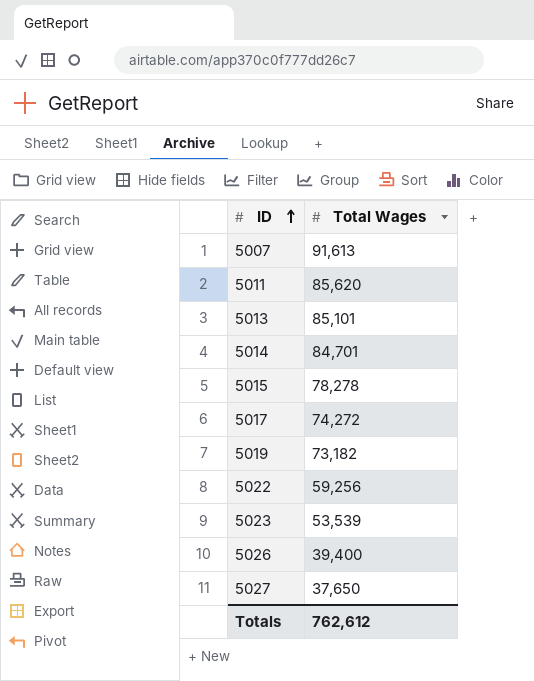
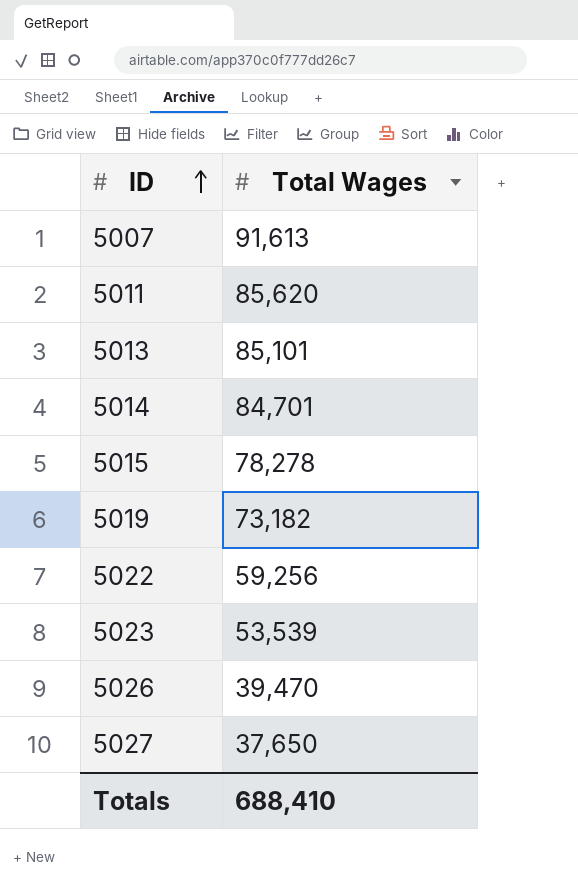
row 5017: 74,272 -> none
5026 | Total Wages: 39,400 -> 39,470
Totals | Total Wages: 762,612 -> 688,410

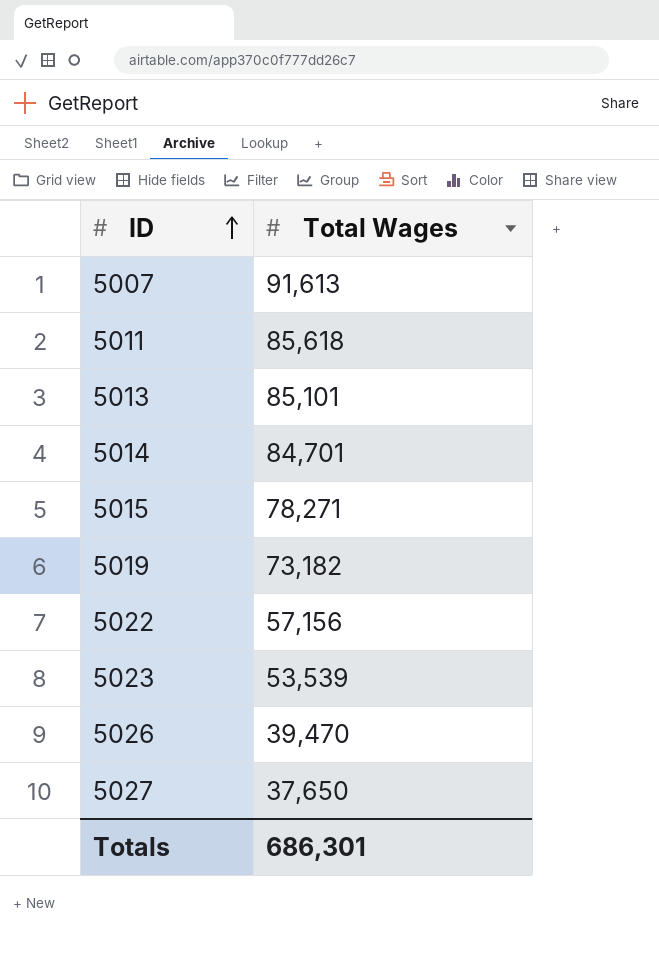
5011 | Total Wages: 85,620 -> 85,618
5015 | Total Wages: 78,278 -> 78,271
5022 | Total Wages: 59,256 -> 57,156
Totals | Total Wages: 688,410 -> 686,301

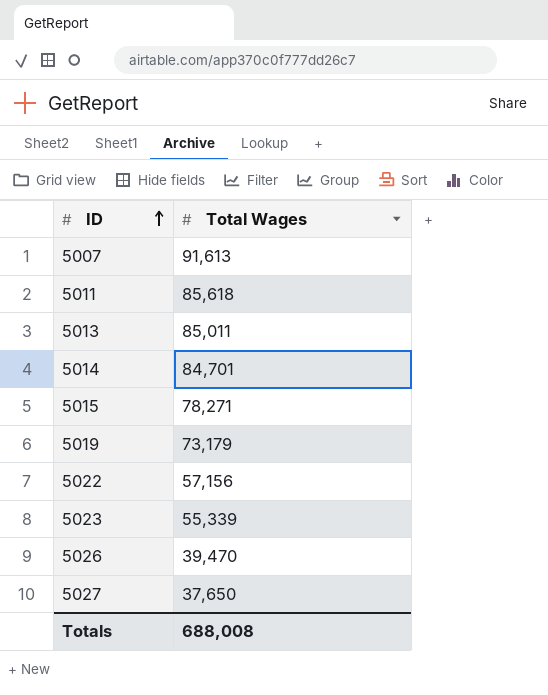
5013 | Total Wages: 85,101 -> 85,011
5019 | Total Wages: 73,182 -> 73,179
5023 | Total Wages: 53,539 -> 55,339
Totals | Total Wages: 686,301 -> 688,008

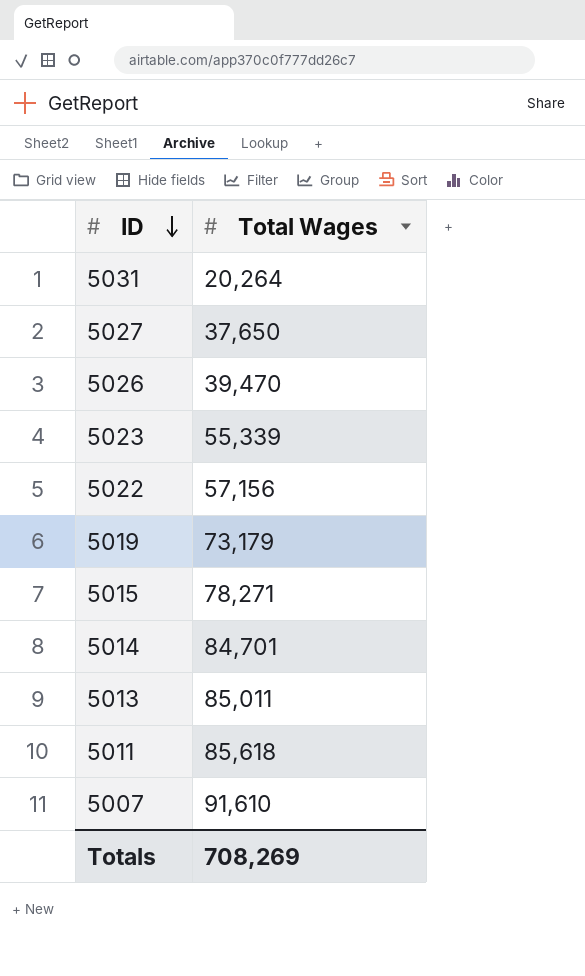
row order: ID ascending -> ID descending
row 5031: none -> 20,264
5007 | Total Wages: 91,613 -> 91,610
Totals | Total Wages: 688,008 -> 708,269

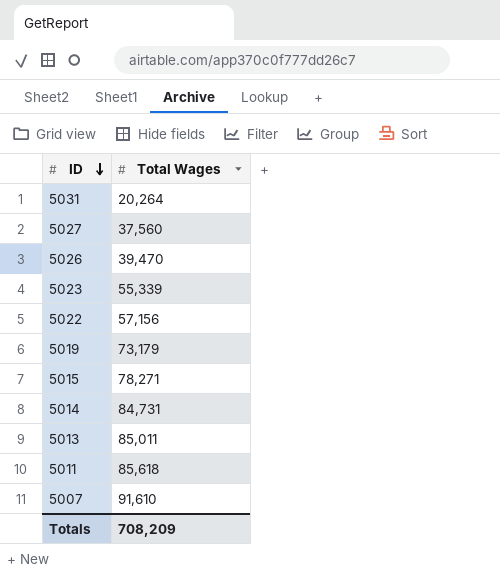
5027 | Total Wages: 37,650 -> 37,560
5014 | Total Wages: 84,701 -> 84,731
Totals | Total Wages: 708,269 -> 708,209

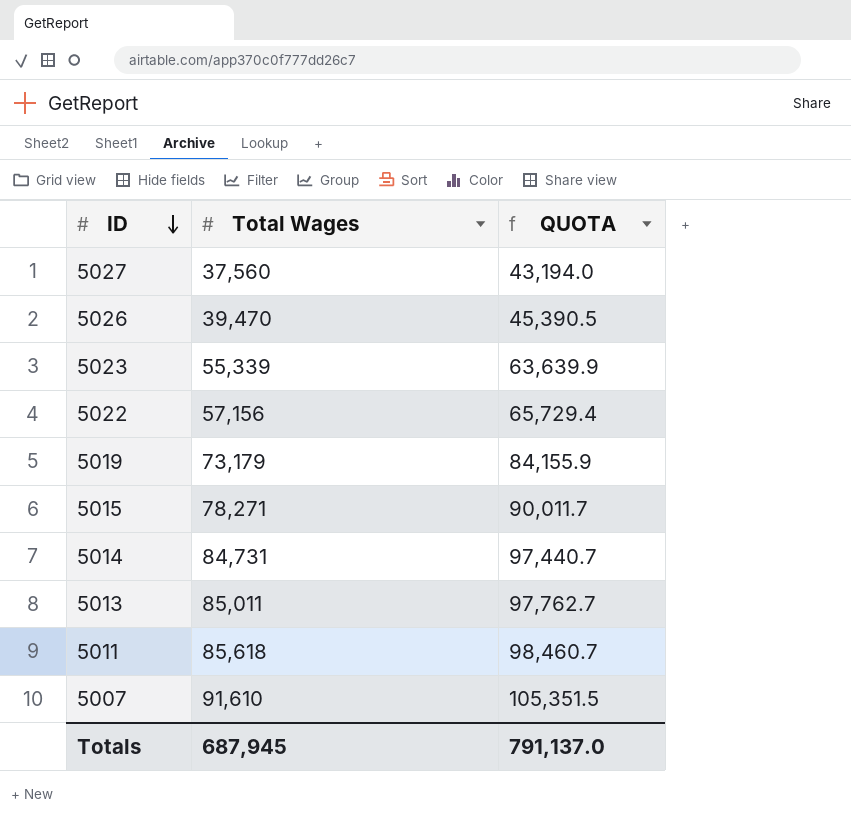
column QUOTA | formula: none -> [Total Wages] * 1.15
row 5031: 20,264 -> none
Totals | Total Wages: 708,209 -> 687,945

